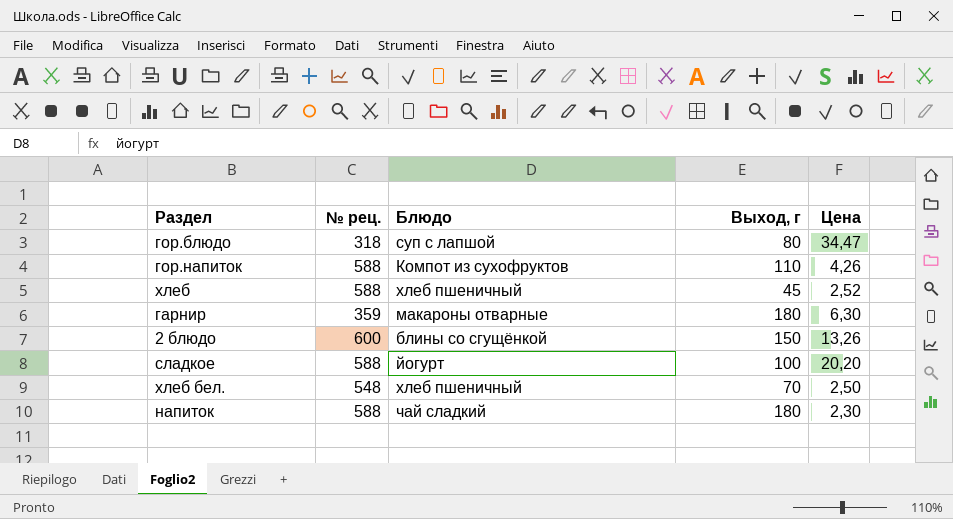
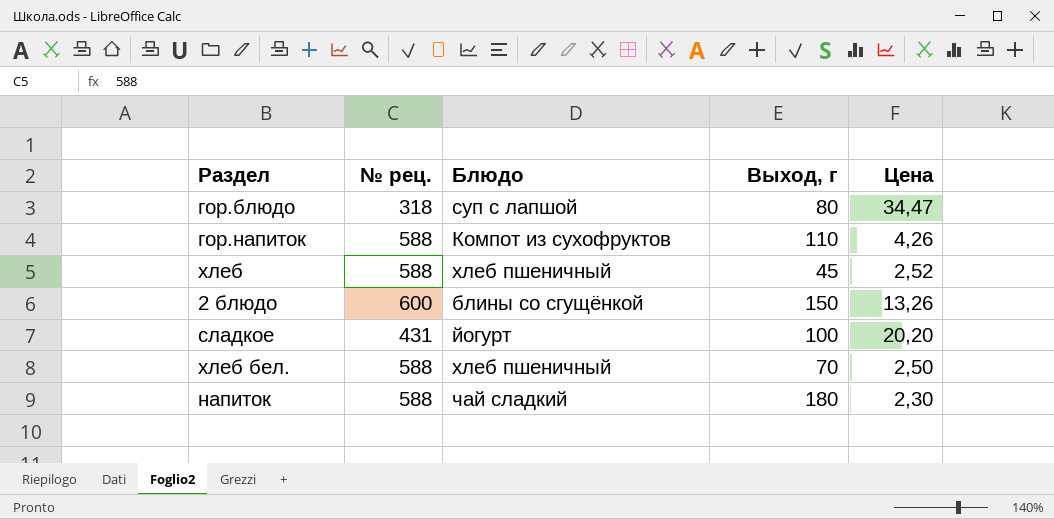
row гарнир: 359 | макароны отварные | 180 | 6,30 -> none
сладкое | № рец.: 588 -> 431
хлеб бел. | № рец.: 548 -> 588

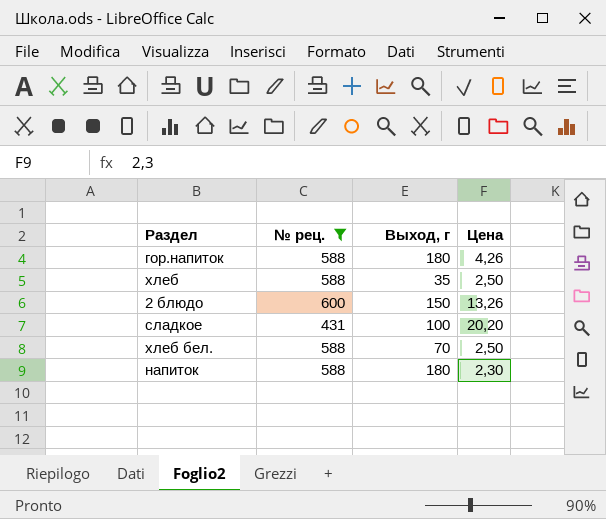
filter: none -> № рец. != 318
column Блюдо | position: 3 -> none
гор.напиток | Выход, г: 110 -> 180
хлеб | Выход, г: 45 -> 35
хлеб | Цена: 2,52 -> 2,50

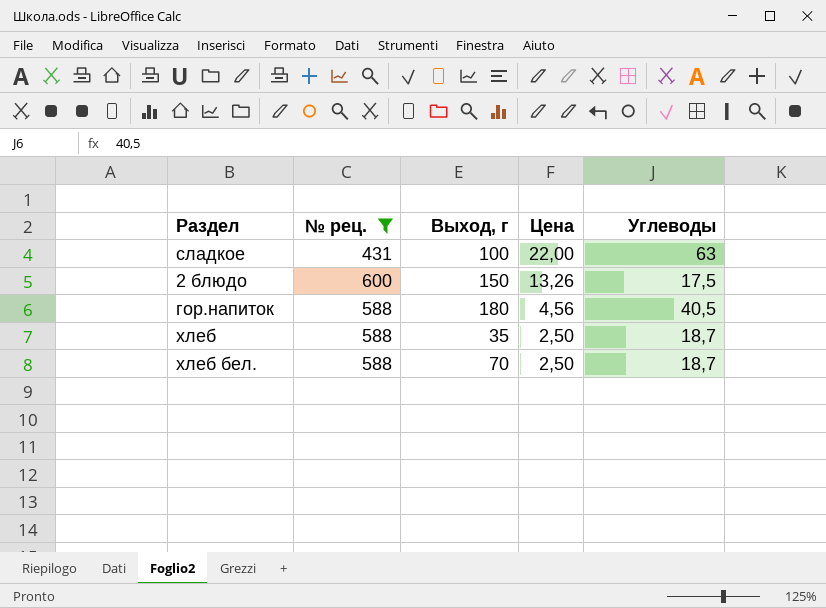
row order: none -> Цена descending
column Углеводы | position: none -> 5
row напиток: 588 | 180 | 2,30 -> none
сладкое | Цена: 20,20 -> 22,00
гор.напиток | Цена: 4,26 -> 4,56

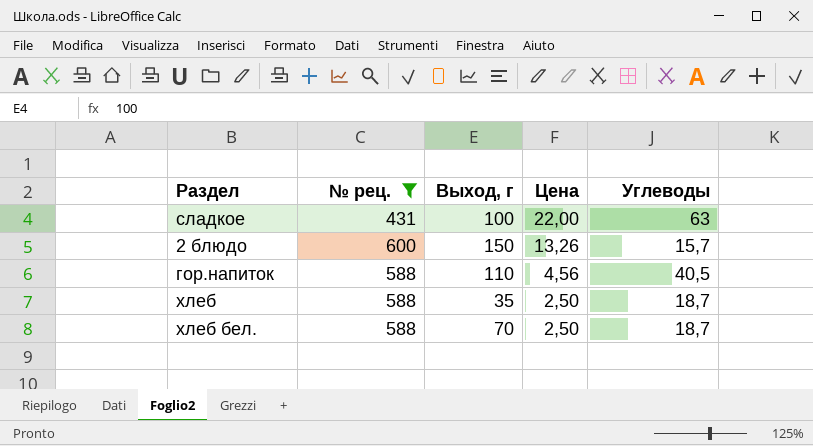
2 блюдо | Углеводы: 17,5 -> 15,7
гор.напиток | Выход, г: 180 -> 110

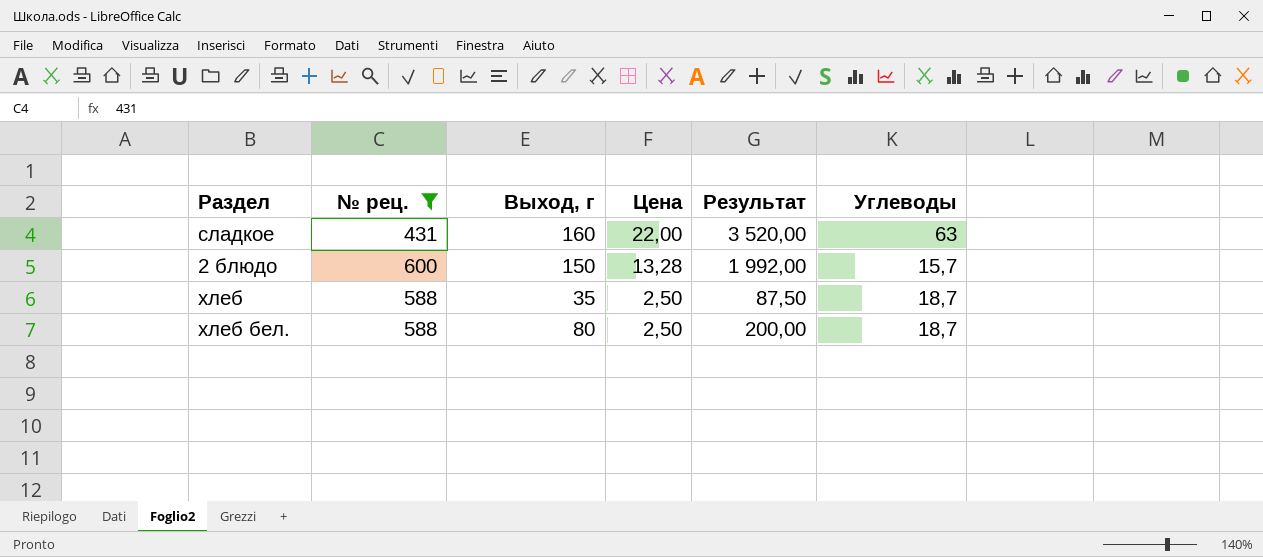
column Результат | formula: none -> [Выход, г] * [Цена]
row гор.напиток: 588 | 110 | 4,56 | 40,5 -> none
сладкое | Выход, г: 100 -> 160
2 блюдо | Цена: 13,26 -> 13,28
хлеб бел. | Выход, г: 70 -> 80

